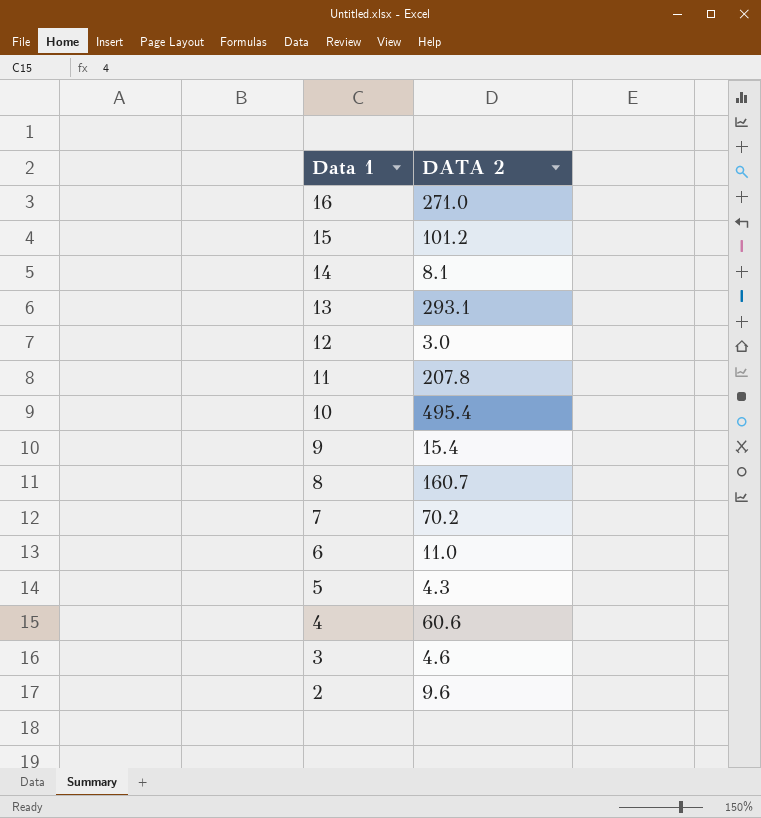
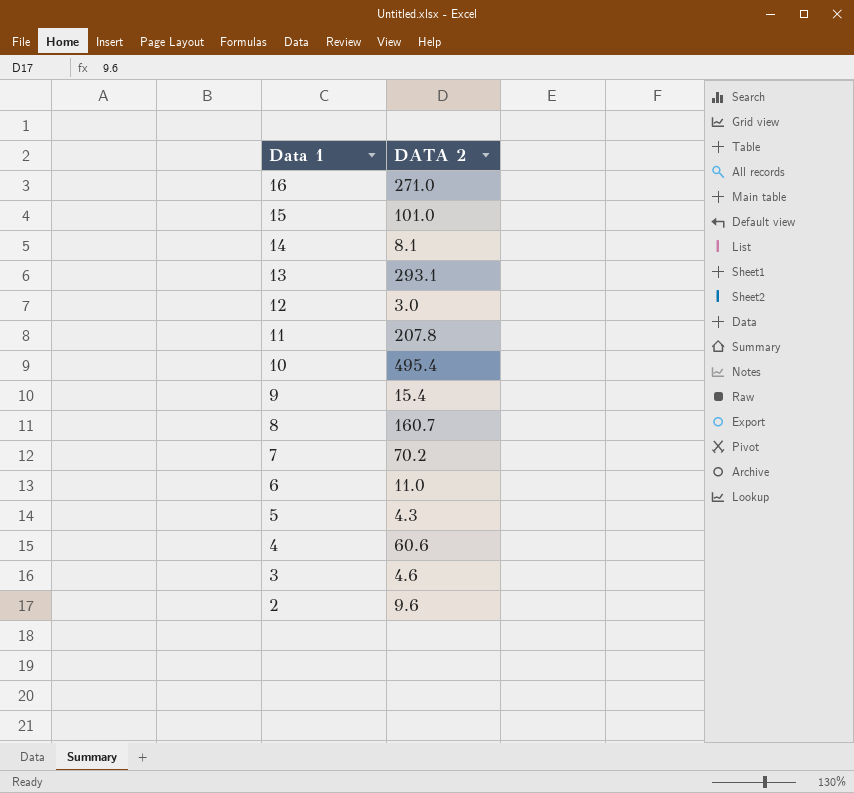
15 | DATA 2: 101.2 -> 101.0

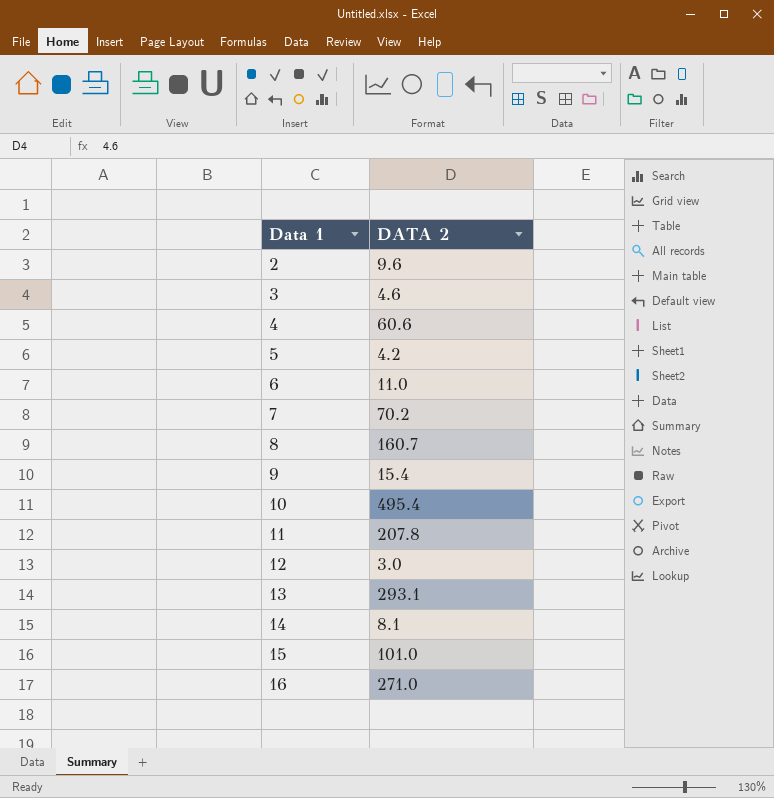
row order: Data 1 descending -> Data 1 ascending
5 | DATA 2: 4.3 -> 4.2

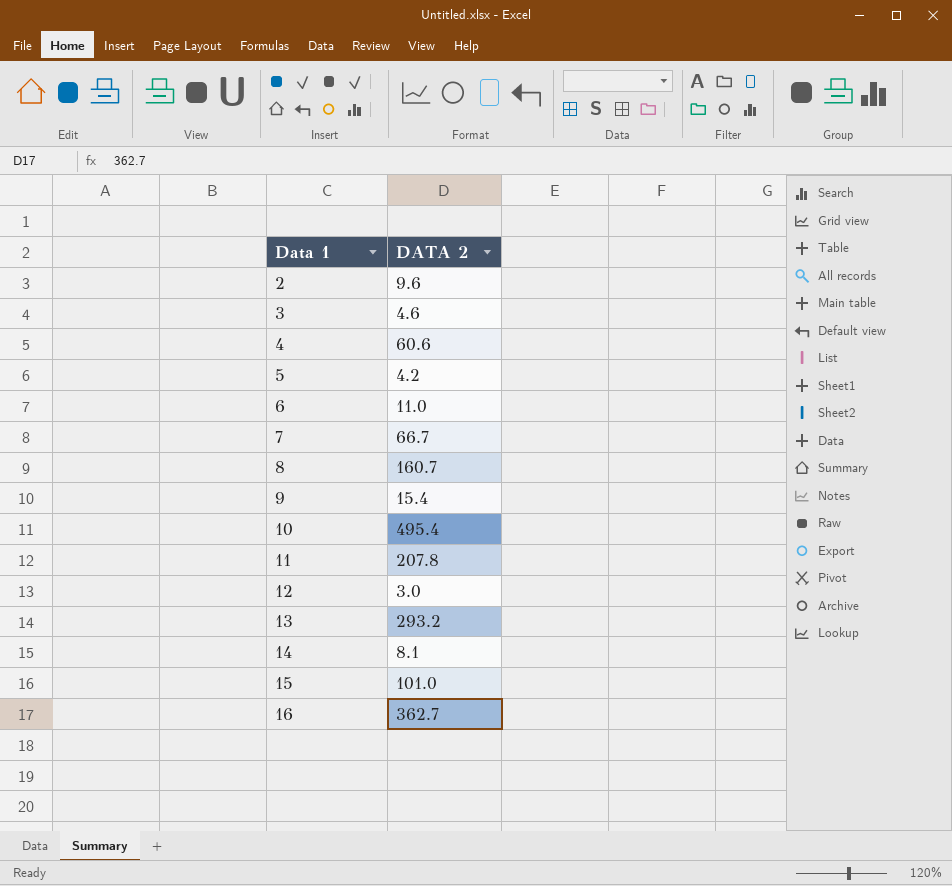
7 | DATA 2: 70.2 -> 66.7
13 | DATA 2: 293.1 -> 293.2
16 | DATA 2: 271.0 -> 362.7

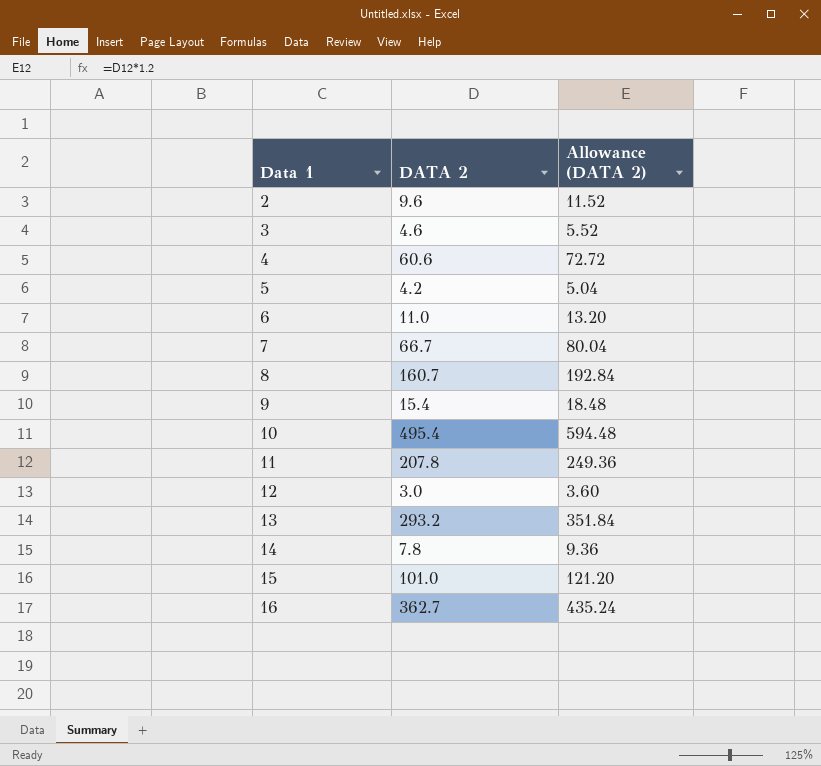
column Allowance (DATA 2) | formula: none -> [DATA 2] * 1.2
14 | DATA 2: 8.1 -> 7.8

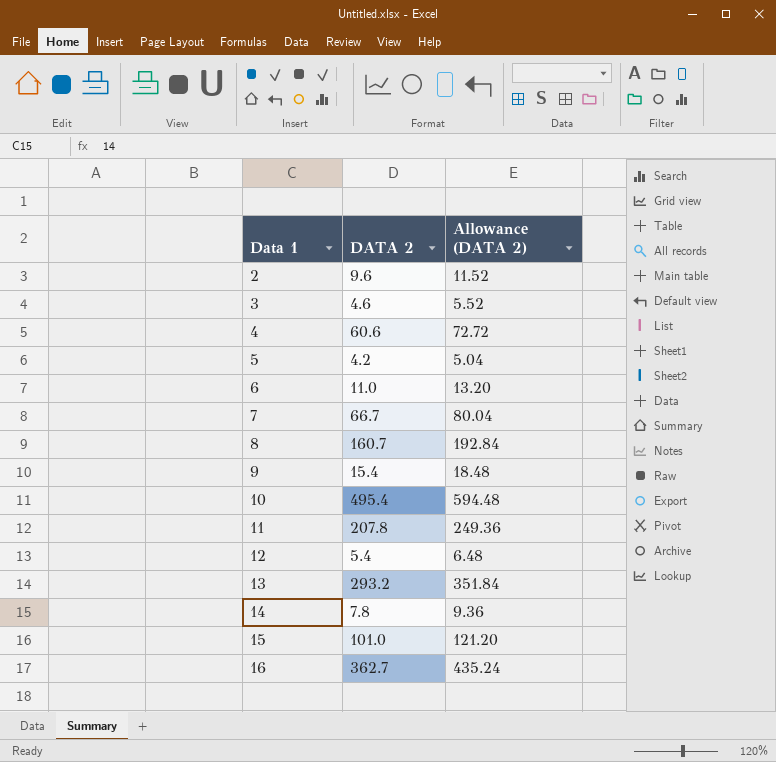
12 | DATA 2: 3.0 -> 5.4
12 | Allowance (DATA 2): 3.60 -> 6.48

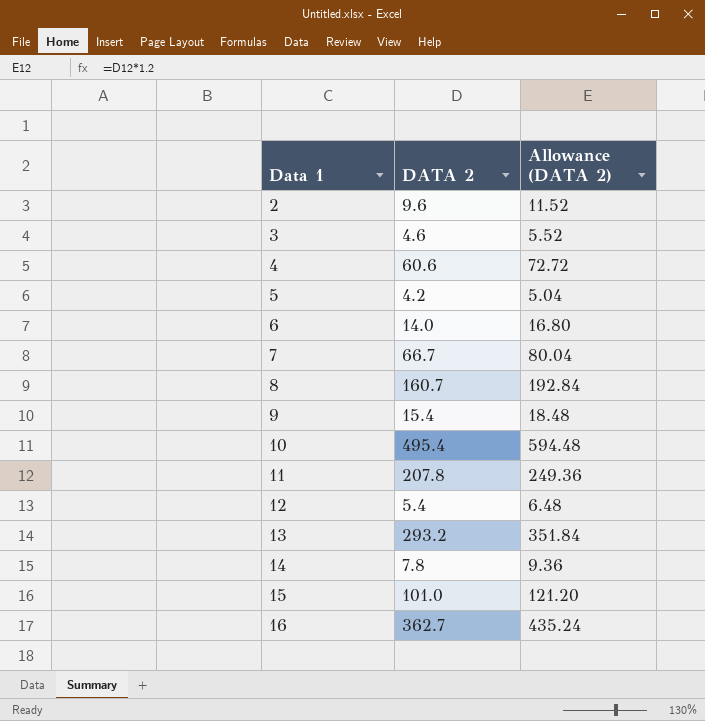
6 | DATA 2: 11.0 -> 14.0
6 | Allowance (DATA 2): 13.20 -> 16.80

